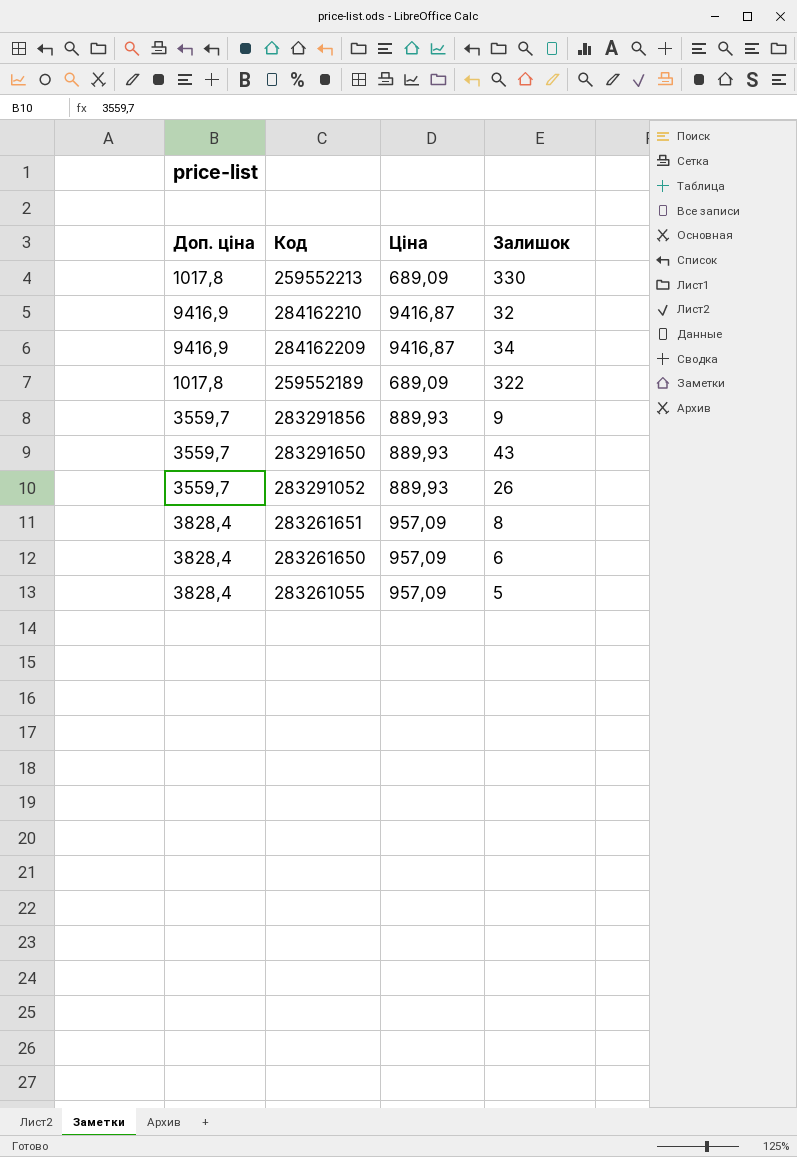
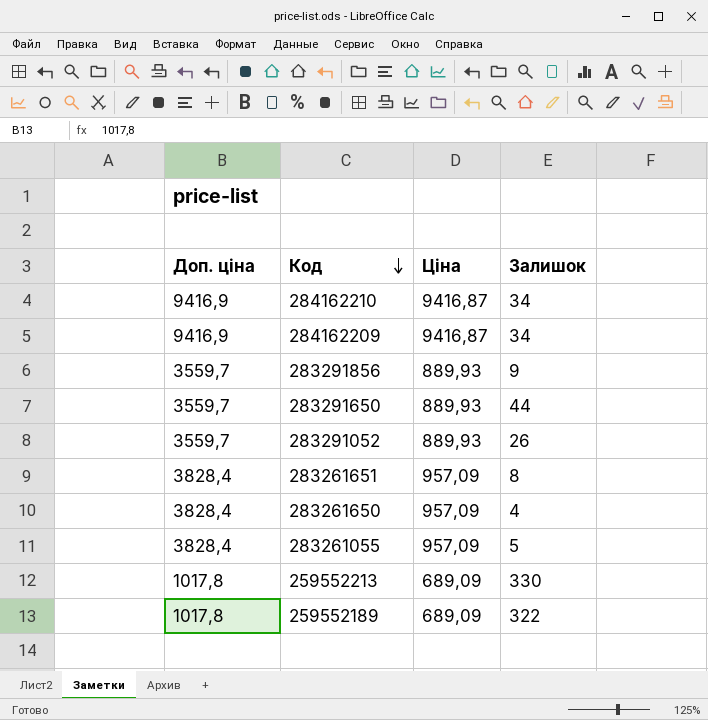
row order: none -> Код descending
284162210 | Залишок: 32 -> 34
283291650 | Залишок: 43 -> 44
283261650 | Залишок: 6 -> 4

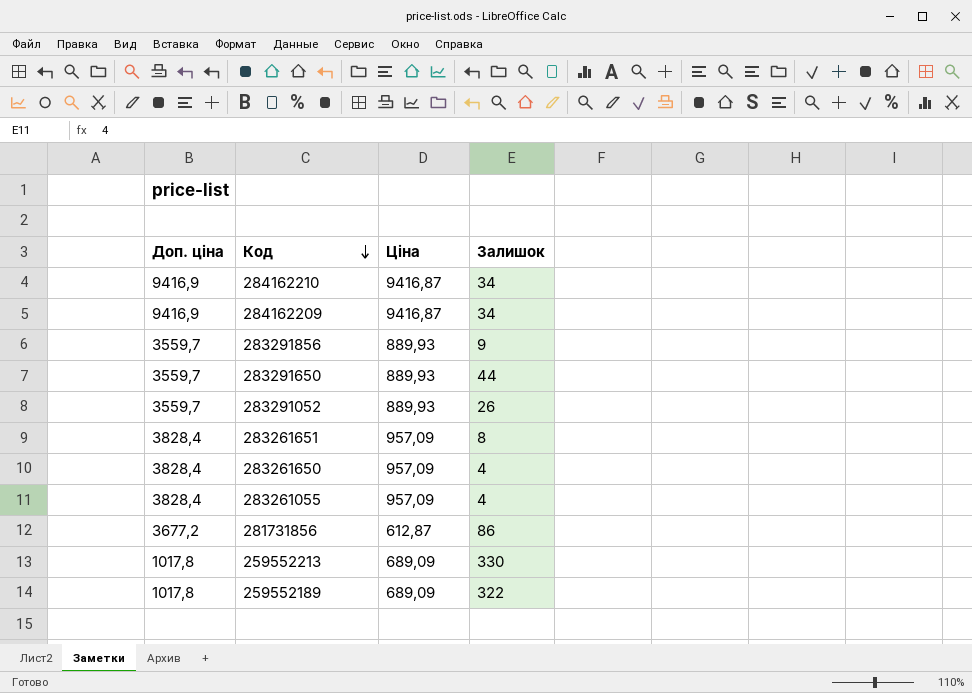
283261055 | Залишок: 5 -> 4
row 281731856: none -> 3677,2 | 612,87 | 86

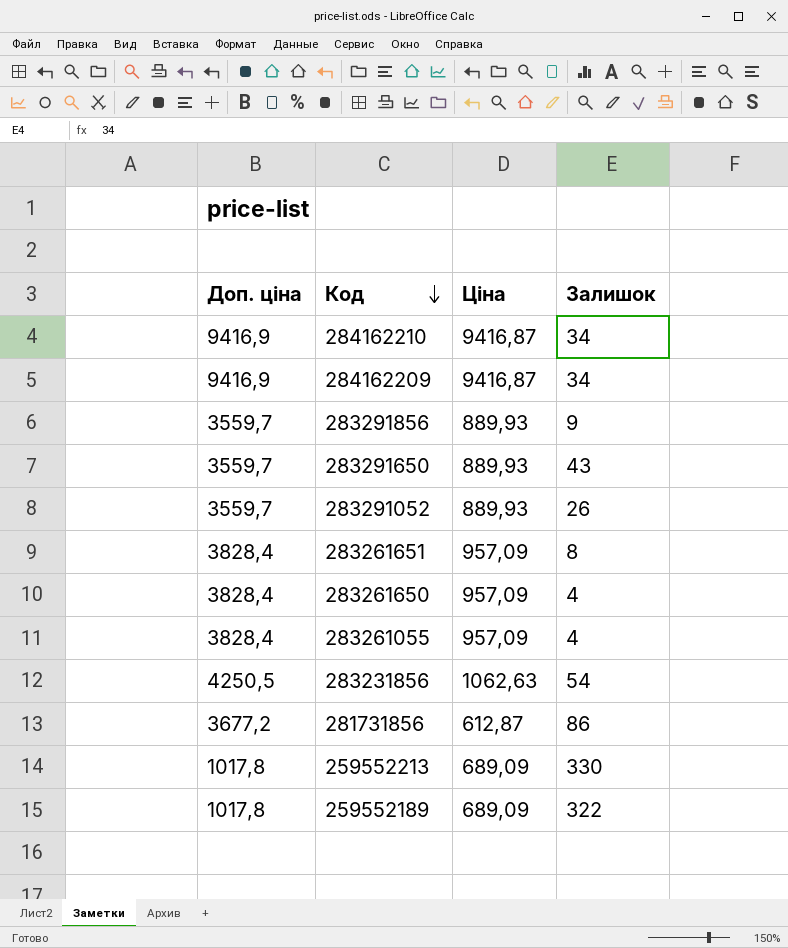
283291650 | Залишок: 44 -> 43
row 283231856: none -> 4250,5 | 1062,63 | 54

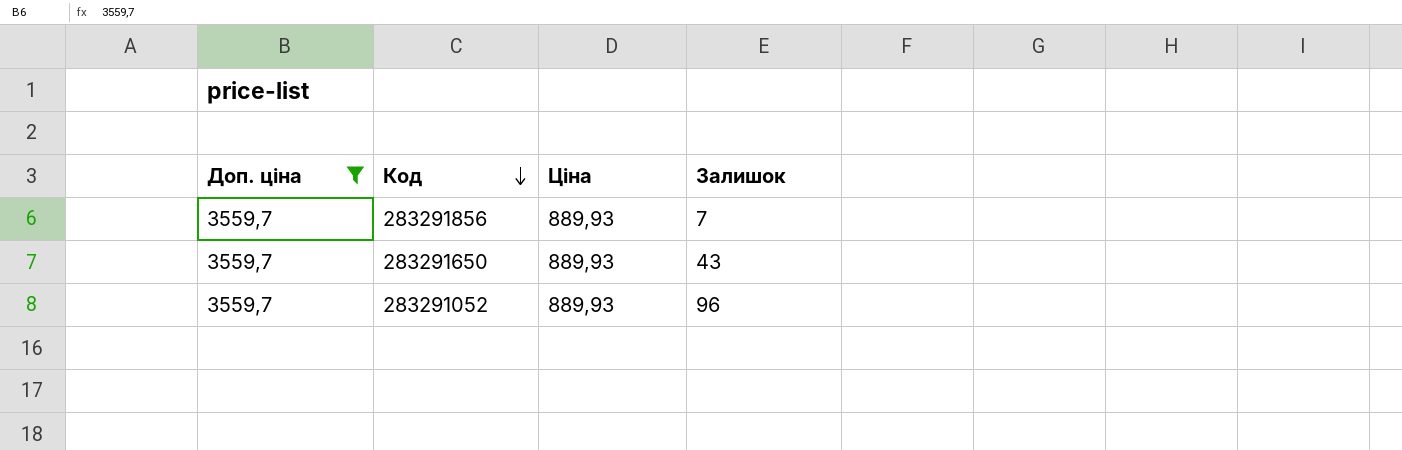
filter: none -> Доп. ціна = 3559,7
283291856 | Залишок: 9 -> 7
283291052 | Залишок: 26 -> 96

